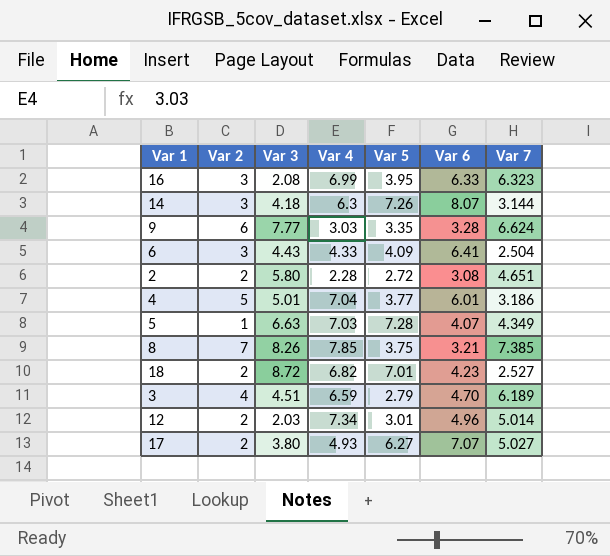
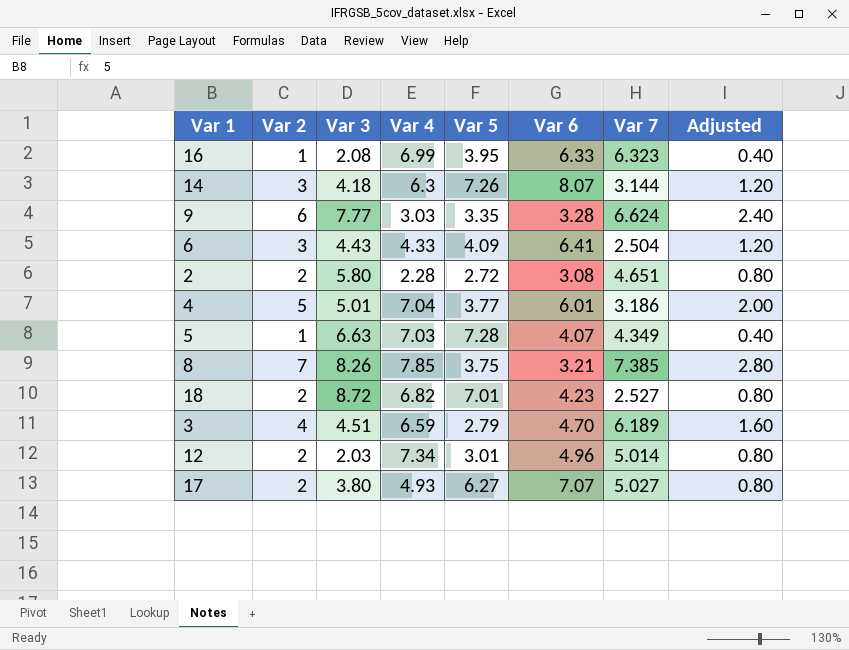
column Adjusted | formula: none -> [Var 2] * 0.4
16 | Var 2: 3 -> 1

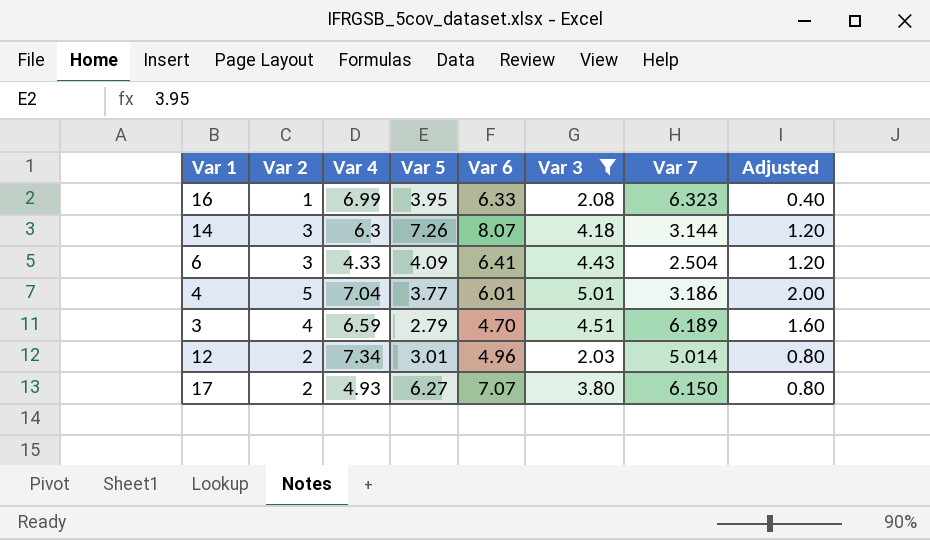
filter: none -> Var 3 <= 5.01
column Var 3 | position: 3 -> 6
17 | Var 7: 5.027 -> 6.150

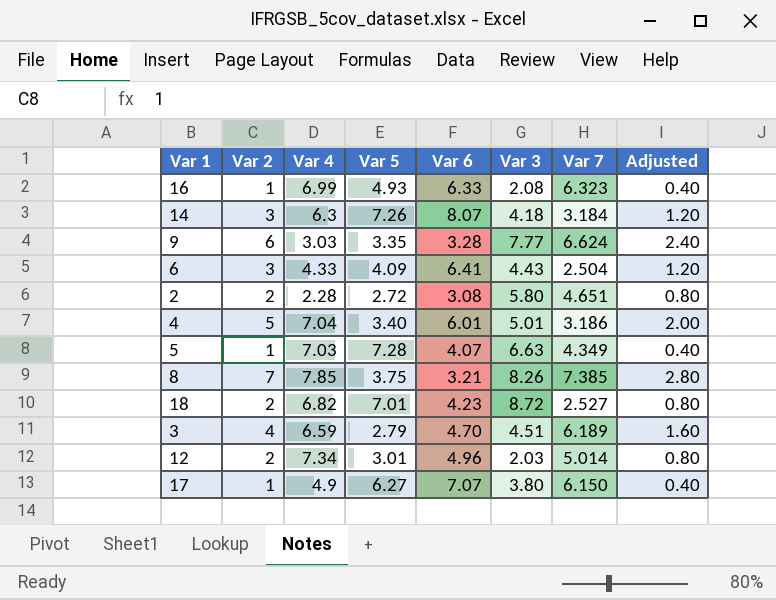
filter: Var 3 <= 5.01 -> none
16 | Var 5: 3.95 -> 4.93
14 | Var 7: 3.144 -> 3.184
4 | Var 5: 3.77 -> 3.40
17 | Var 2: 2 -> 1
17 | Var 4: 4.93 -> 4.9
17 | Adjusted: 0.80 -> 0.40

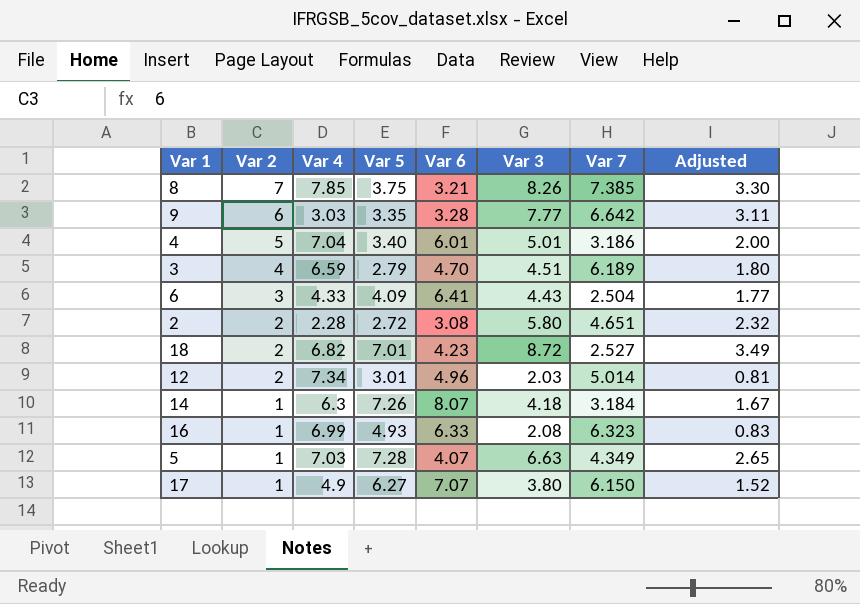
row order: none -> Var 2 descending
column Adjusted | formula: [Var 2] * 0.4 -> [Var 3] * 0.4
9 | Var 7: 6.624 -> 6.642
14 | Var 2: 3 -> 1

